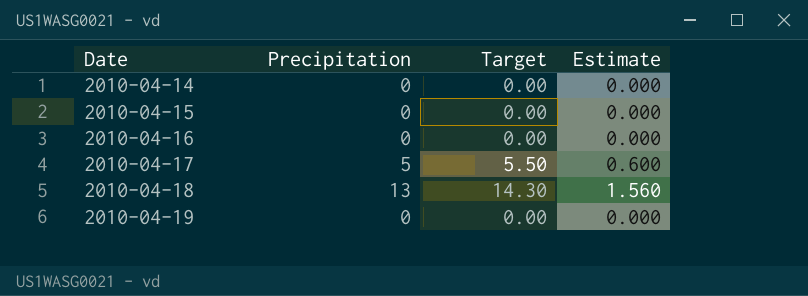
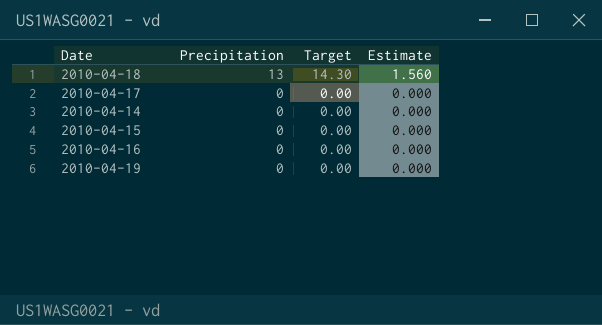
row order: Date ascending -> Precipitation descending
2010-04-17 | Precipitation: 5 -> 0
2010-04-17 | Target: 5.50 -> 0.00
2010-04-17 | Estimate: 0.600 -> 0.000

